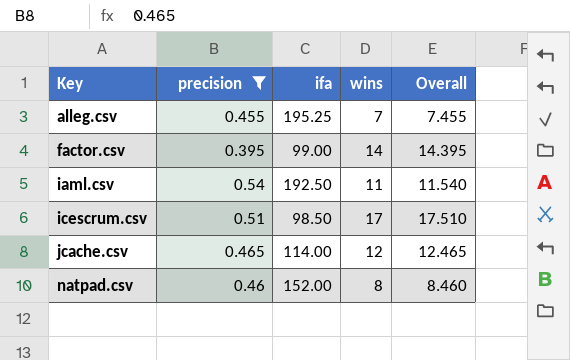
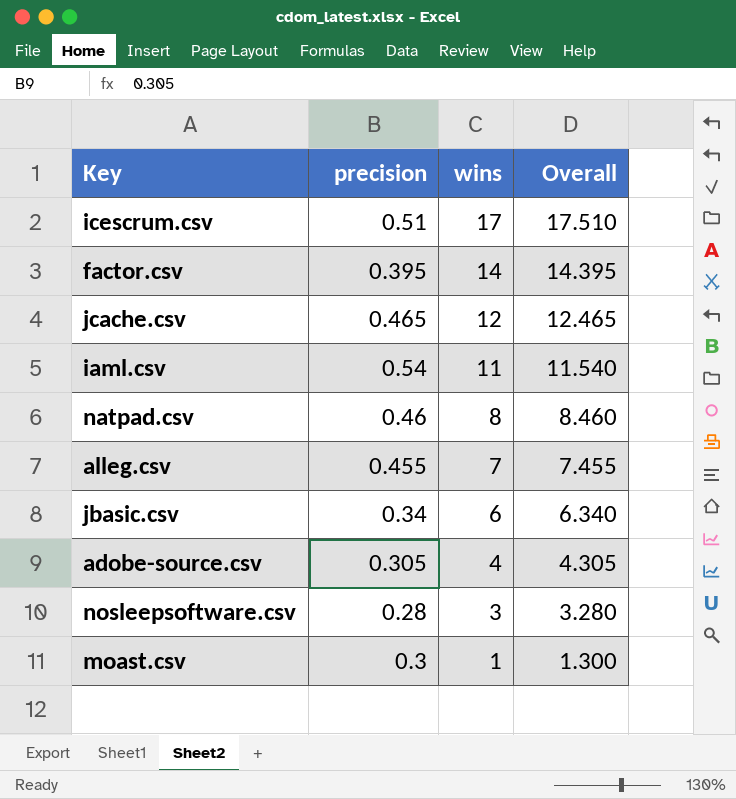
filter: precision >= 0.395 -> none
row order: Key ascending -> wins descending
column ifa | position: 3 -> none

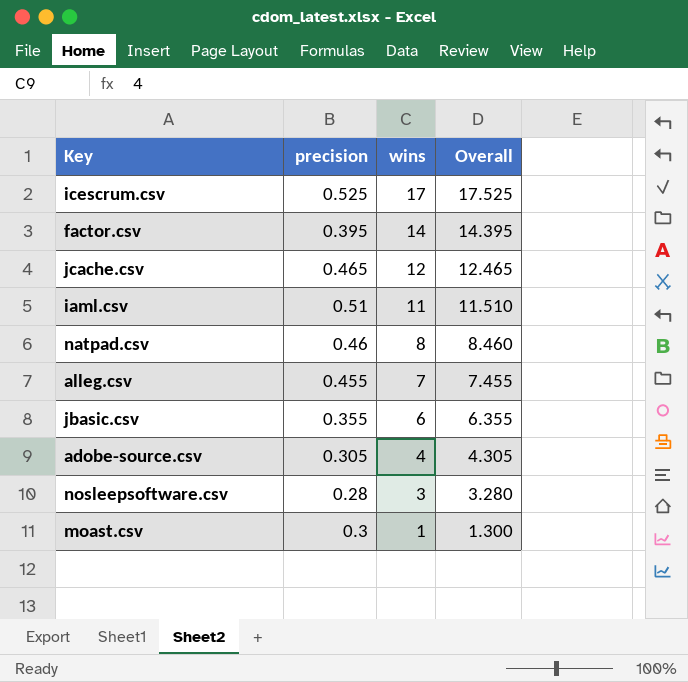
icescrum.csv | precision: 0.51 -> 0.525
icescrum.csv | Overall: 17.510 -> 17.525
iaml.csv | precision: 0.54 -> 0.51
iaml.csv | Overall: 11.540 -> 11.510
jbasic.csv | precision: 0.34 -> 0.355
jbasic.csv | Overall: 6.340 -> 6.355

